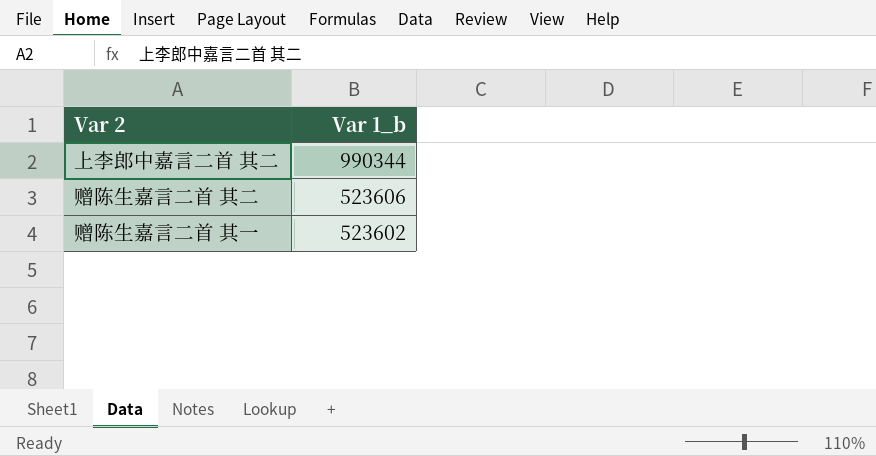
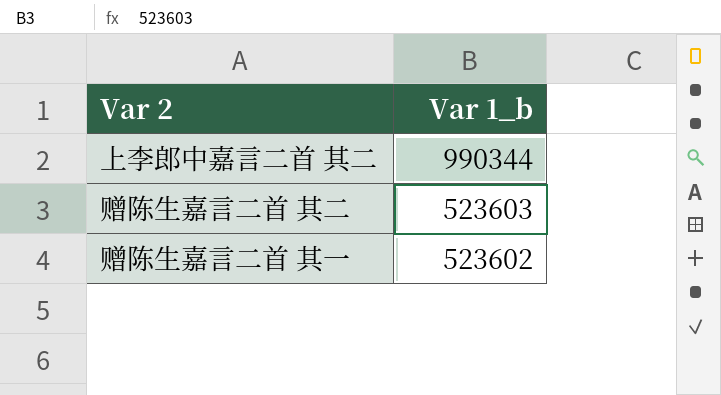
赠陈生嘉言二首 其二 | Var 1_b: 523606 -> 523603

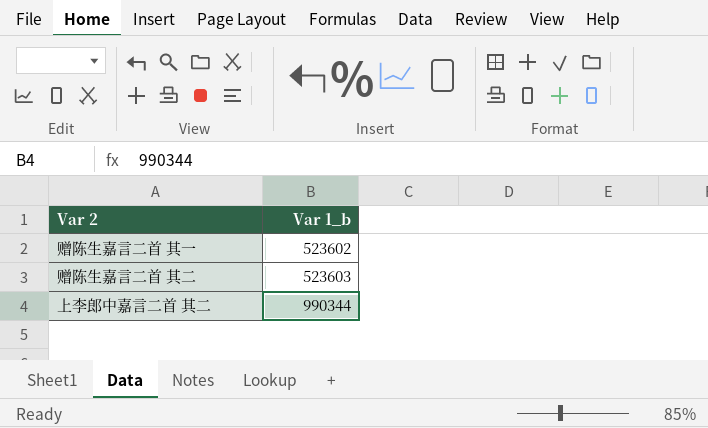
row order: Var 1_b descending -> Var 1_b ascending

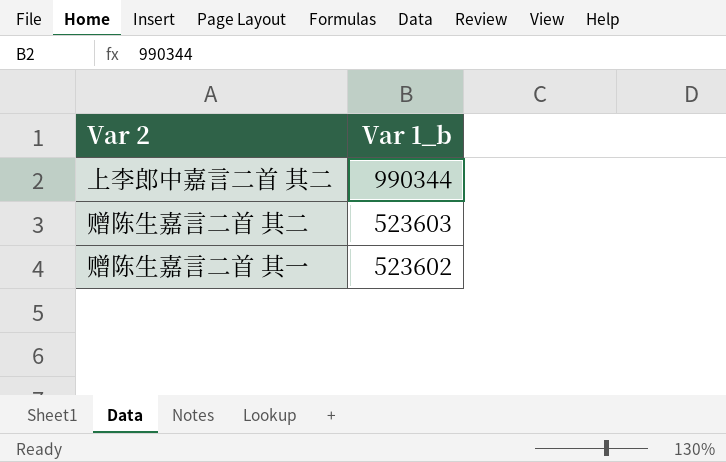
row order: Var 1_b ascending -> Var 1_b descending

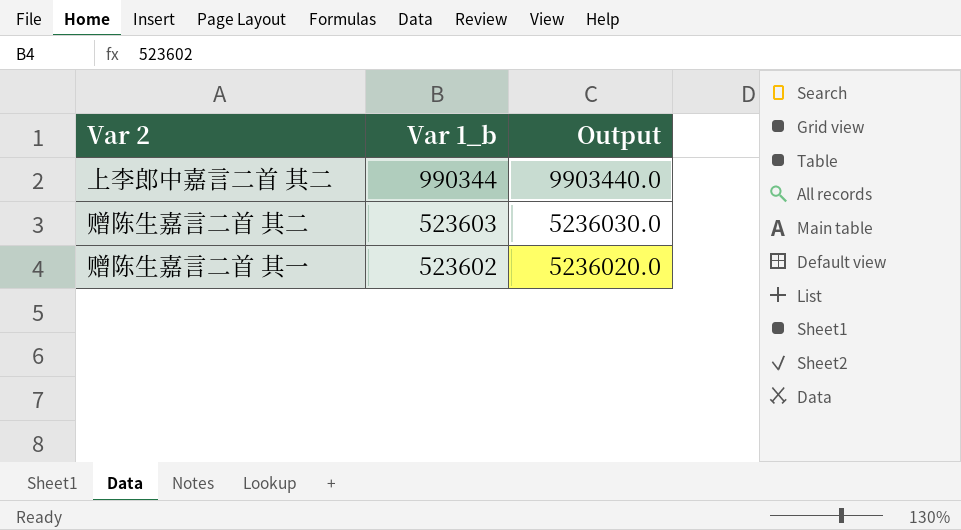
column Output | formula: none -> [Var 1_b] * 10

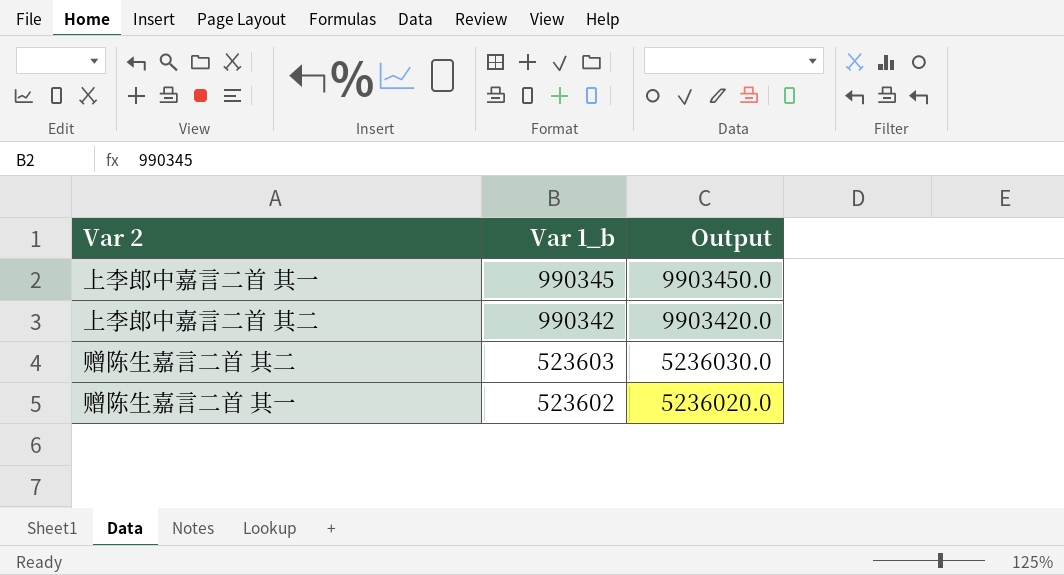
row 上李郎中嘉言二首 其一: none -> 990345 | 9903450.0
上李郎中嘉言二首 其二 | Var 1_b: 990344 -> 990342
上李郎中嘉言二首 其二 | Output: 9903440.0 -> 9903420.0

